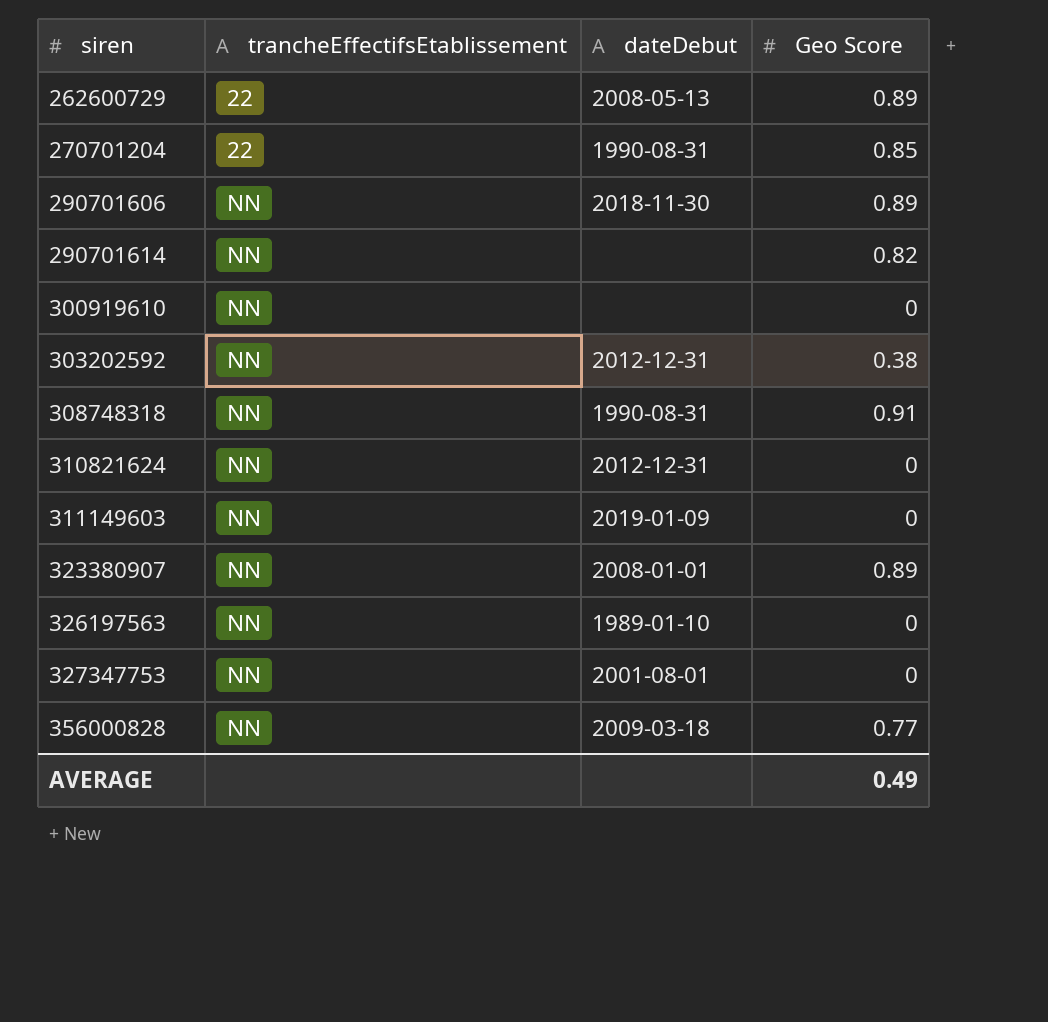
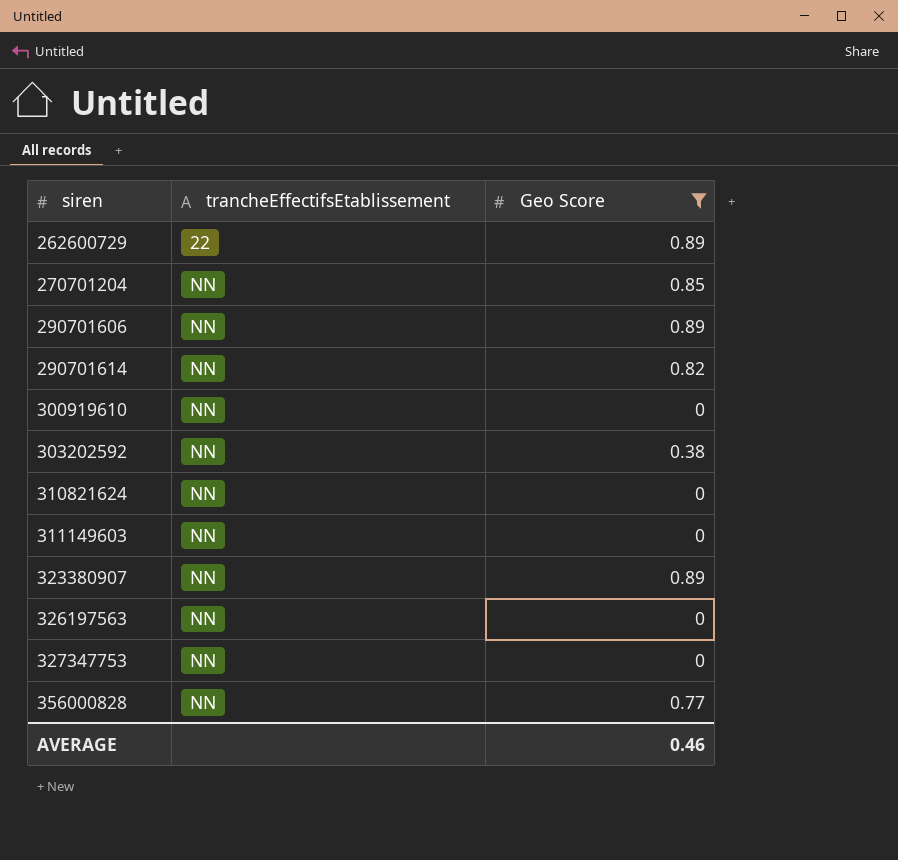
filter: none -> Geo Score != 0.91
column dateDebut | position: 3 -> none
270701204 | trancheEffectifsEtablissement: 22 -> NN
AVERAGE | Geo Score: 0.49 -> 0.46

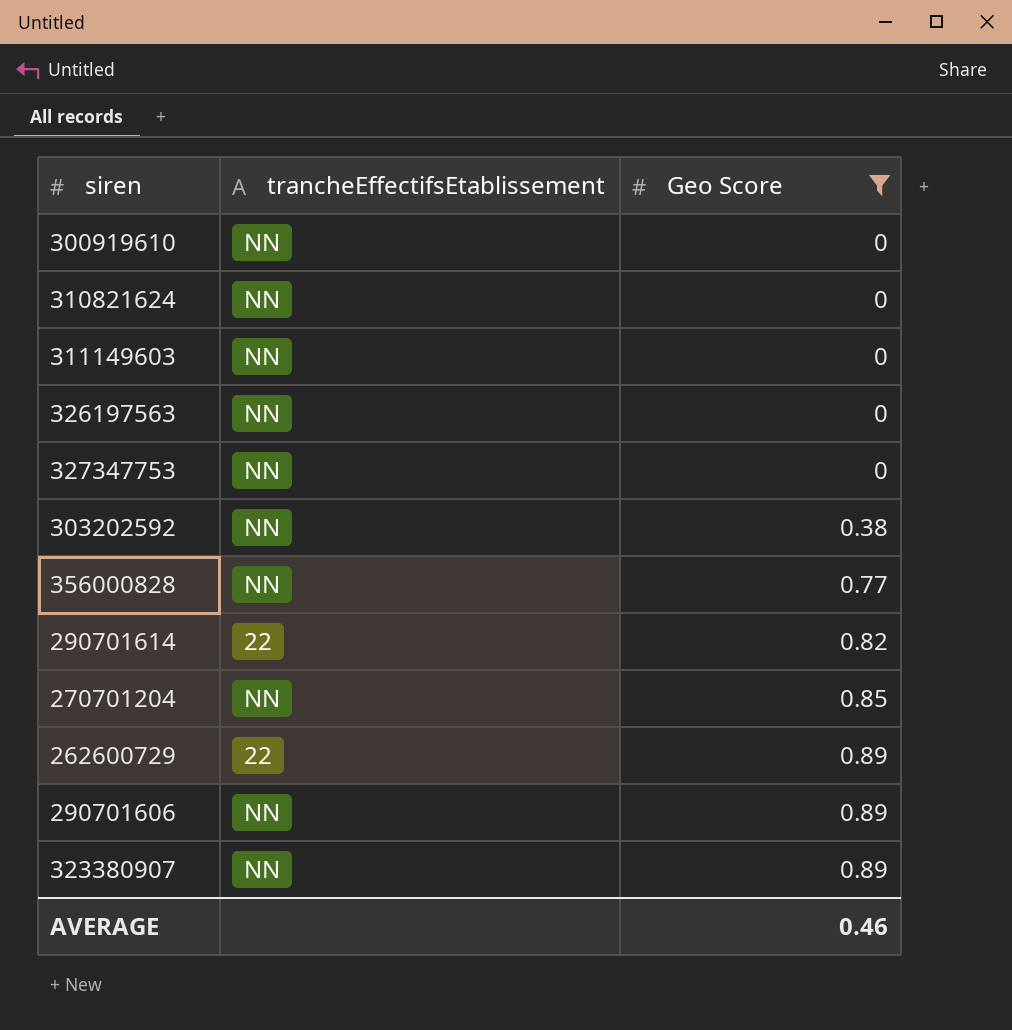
row order: siren ascending -> Geo Score ascending
290701614 | trancheEffectifsEtablissement: NN -> 22

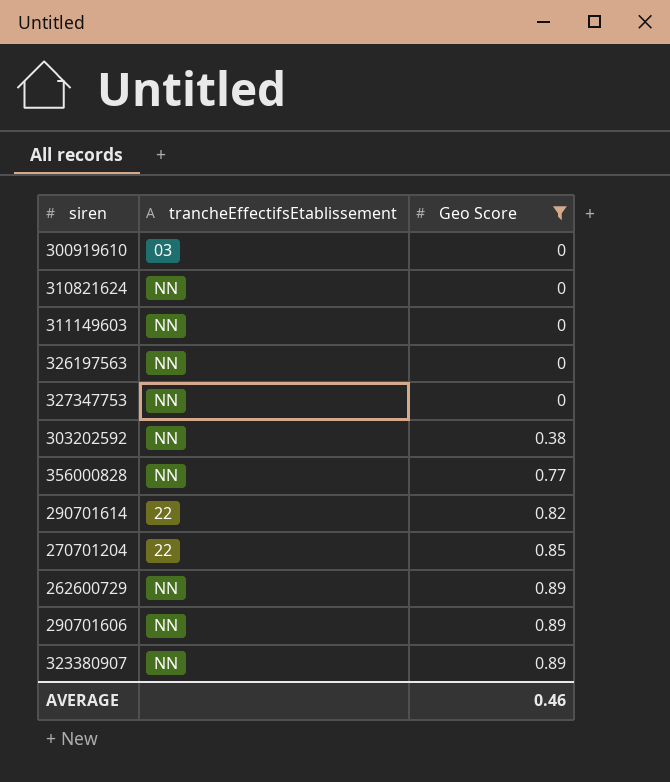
300919610 | trancheEffectifsEtablissement: NN -> 03
270701204 | trancheEffectifsEtablissement: NN -> 22
262600729 | trancheEffectifsEtablissement: 22 -> NN

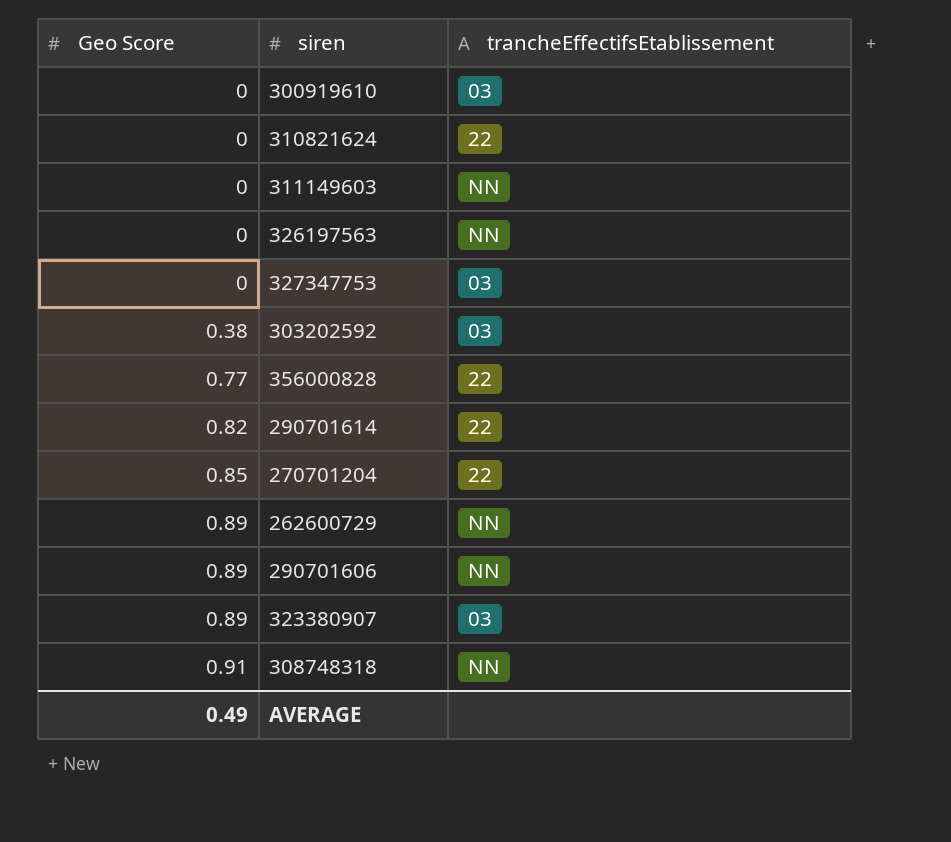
filter: Geo Score != 0.91 -> none
column Geo Score | position: 3 -> 1
310821624 | trancheEffectifsEtablissement: NN -> 22
327347753 | trancheEffectifsEtablissement: NN -> 03
303202592 | trancheEffectifsEtablissement: NN -> 03
356000828 | trancheEffectifsEtablissement: NN -> 22
323380907 | trancheEffectifsEtablissement: NN -> 03
AVERAGE | Geo Score: 0.46 -> 0.49

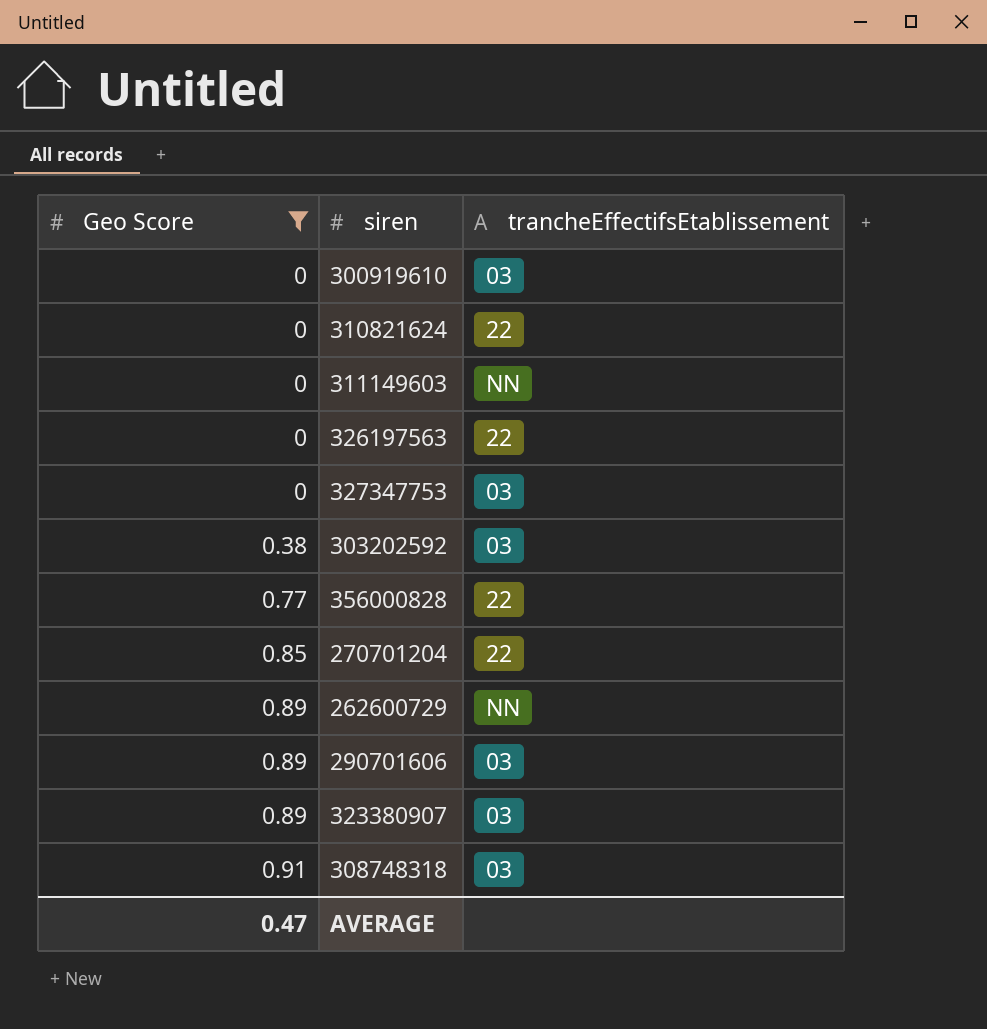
filter: none -> Geo Score != 0.82
326197563 | trancheEffectifsEtablissement: NN -> 22
290701606 | trancheEffectifsEtablissement: NN -> 03
308748318 | trancheEffectifsEtablissement: NN -> 03
AVERAGE | Geo Score: 0.49 -> 0.47

